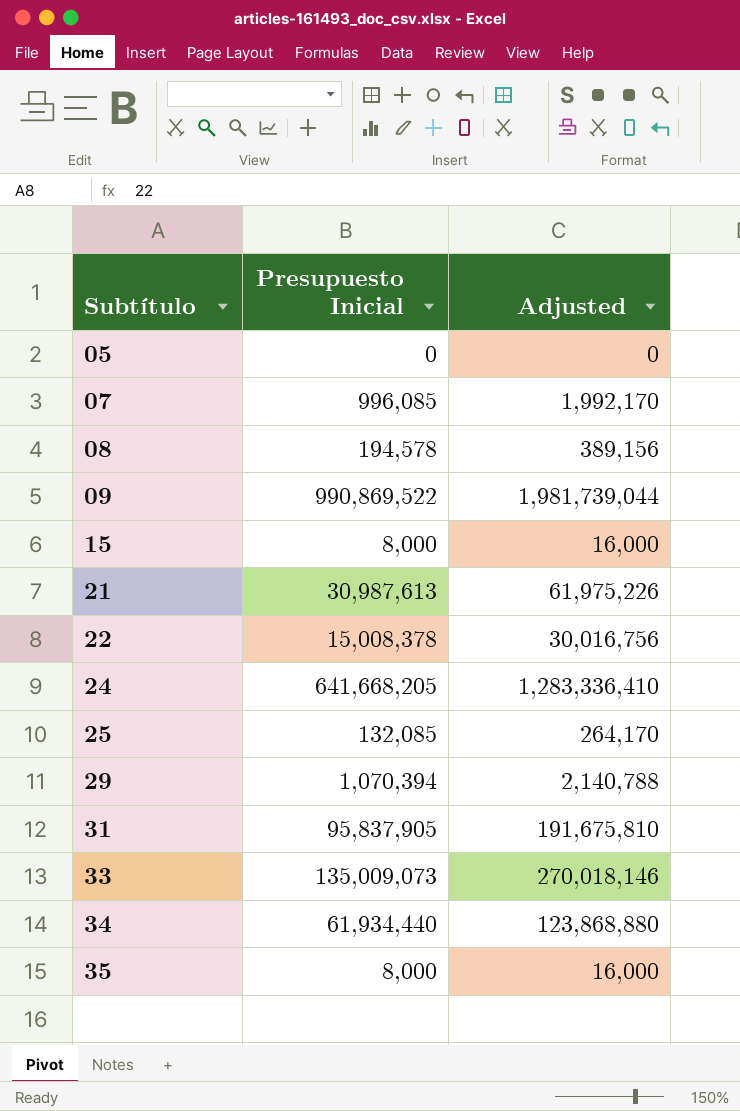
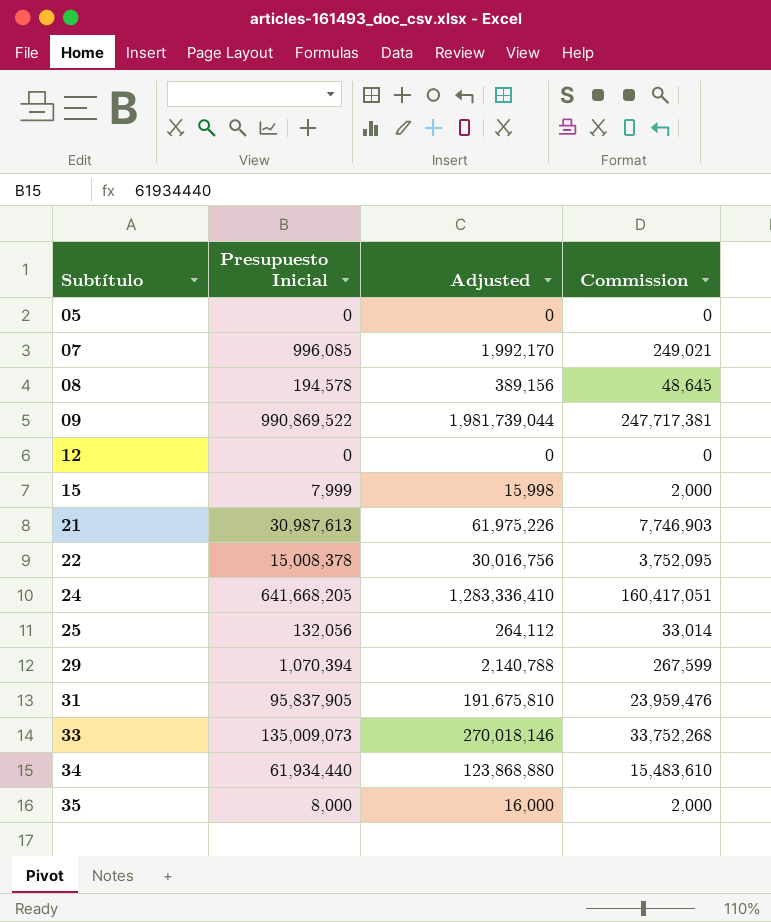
column Commission | formula: none -> [Presupuesto Inicial] * 0.25
row 12: none -> 0 | 0 | 0
15 | Presupuesto Inicial: 8,000 -> 7,999
15 | Adjusted: 16,000 -> 15,998
25 | Presupuesto Inicial: 132,085 -> 132,056
25 | Adjusted: 264,170 -> 264,112

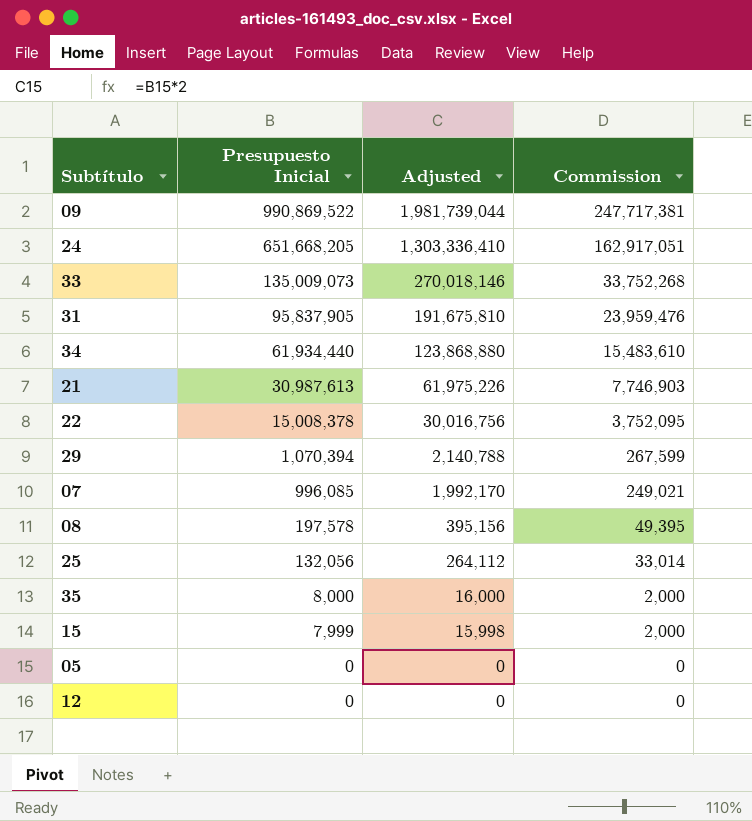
row order: Subtítulo ascending -> Presupuesto Inicial descending
24 | Presupuesto Inicial: 641,668,205 -> 651,668,205
24 | Adjusted: 1,283,336,410 -> 1,303,336,410
24 | Commission: 160,417,051 -> 162,917,051
08 | Presupuesto Inicial: 194,578 -> 197,578
08 | Adjusted: 389,156 -> 395,156
08 | Commission: 48,645 -> 49,395

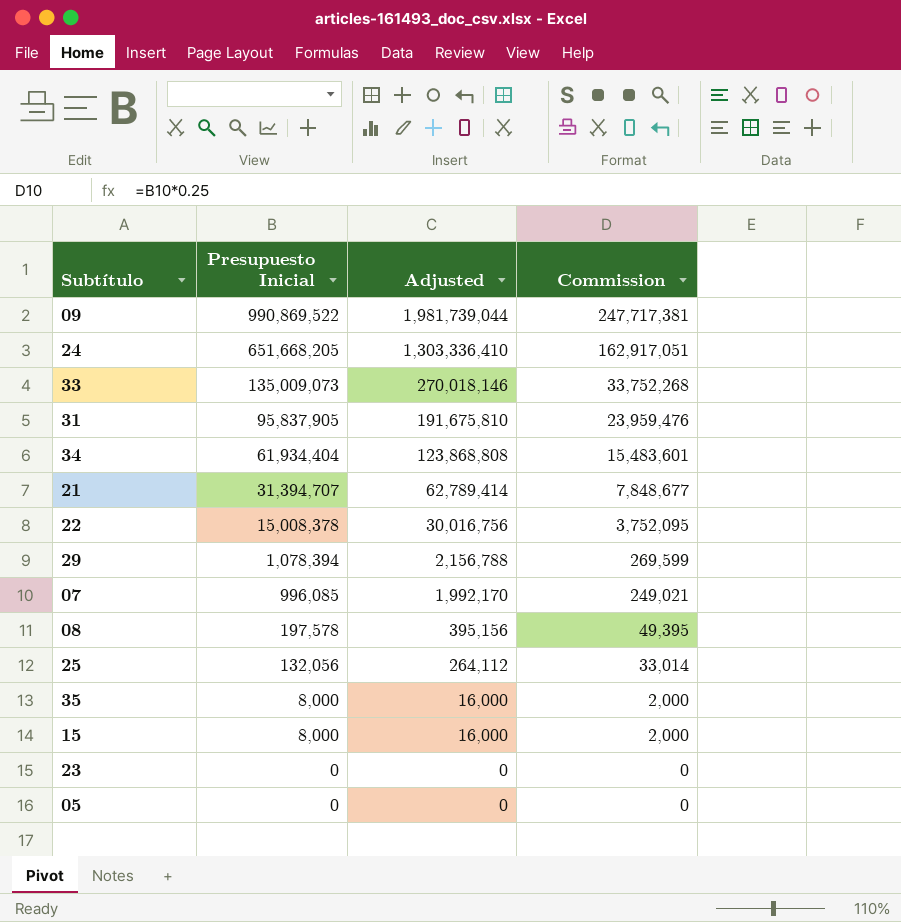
row 12: 0 | 0 | 0 -> none
34 | Presupuesto Inicial: 61,934,440 -> 61,934,404
34 | Adjusted: 123,868,880 -> 123,868,808
34 | Commission: 15,483,610 -> 15,483,601
21 | Presupuesto Inicial: 30,987,613 -> 31,394,707
21 | Adjusted: 61,975,226 -> 62,789,414
21 | Commission: 7,746,903 -> 7,848,677
29 | Presupuesto Inicial: 1,070,394 -> 1,078,394
29 | Adjusted: 2,140,788 -> 2,156,788
29 | Commission: 267,599 -> 269,599
15 | Presupuesto Inicial: 7,999 -> 8,000
15 | Adjusted: 15,998 -> 16,000
row 23: none -> 0 | 0 | 0

